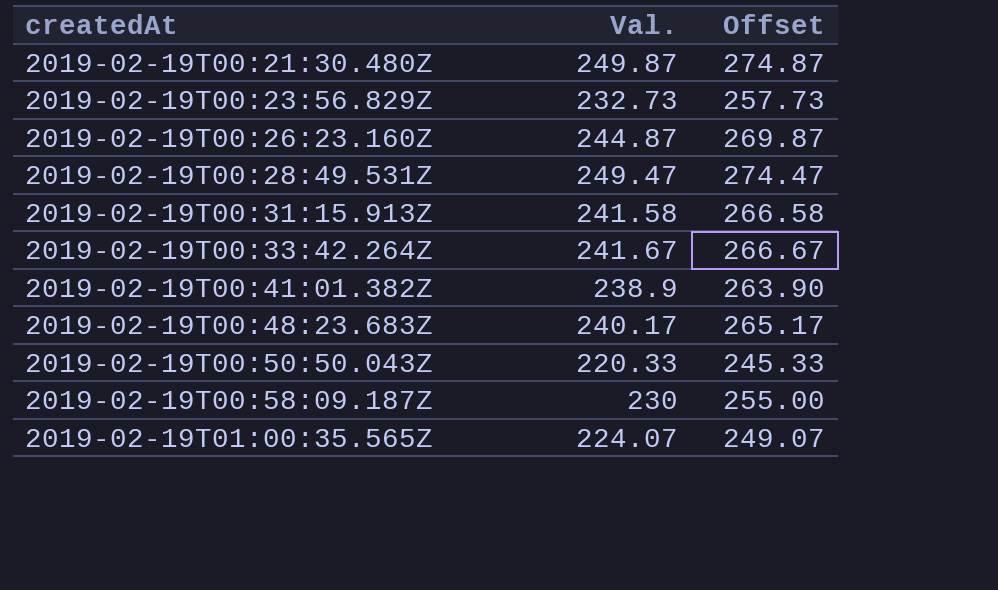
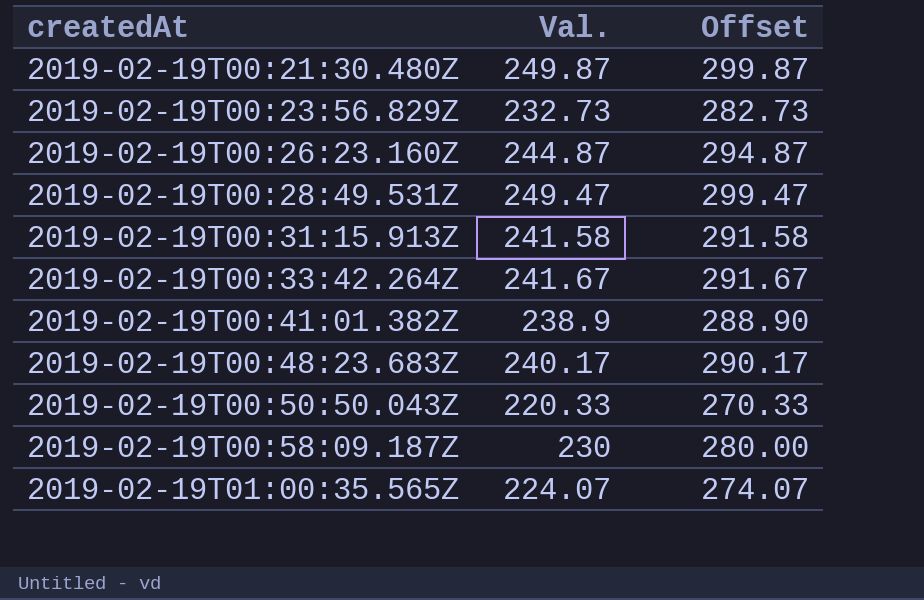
column Offset | formula: [Val.] + 25 -> [Val.] + 50

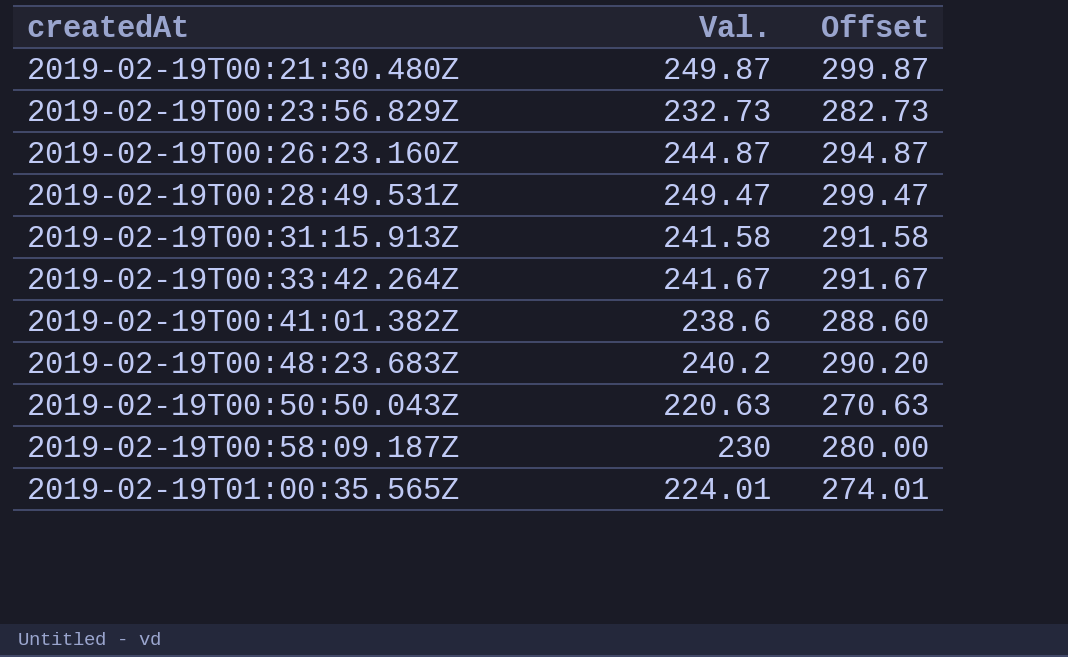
2019-02-19T00:41:01.382Z | Val.: 238.9 -> 238.6
2019-02-19T00:41:01.382Z | Offset: 288.90 -> 288.60
2019-02-19T00:48:23.683Z | Val.: 240.17 -> 240.2
2019-02-19T00:48:23.683Z | Offset: 290.17 -> 290.20
2019-02-19T00:50:50.043Z | Val.: 220.33 -> 220.63
2019-02-19T00:50:50.043Z | Offset: 270.33 -> 270.63
2019-02-19T01:00:35.565Z | Val.: 224.07 -> 224.01
2019-02-19T01:00:35.565Z | Offset: 274.07 -> 274.01

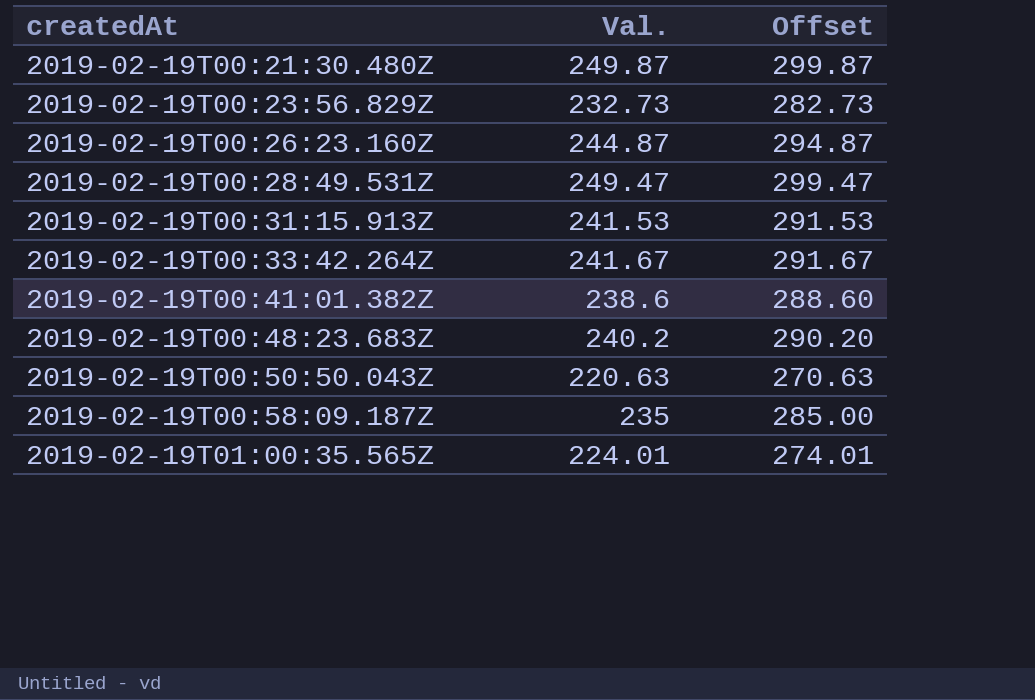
2019-02-19T00:31:15.913Z | Val.: 241.58 -> 241.53
2019-02-19T00:31:15.913Z | Offset: 291.58 -> 291.53
2019-02-19T00:58:09.187Z | Val.: 230 -> 235
2019-02-19T00:58:09.187Z | Offset: 280.00 -> 285.00

